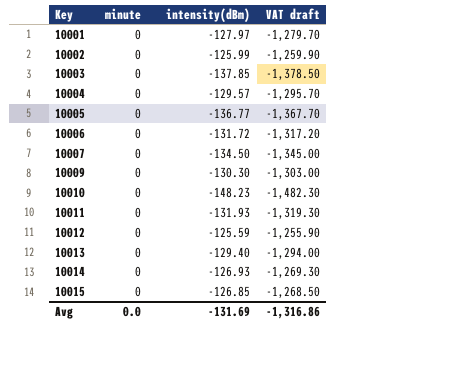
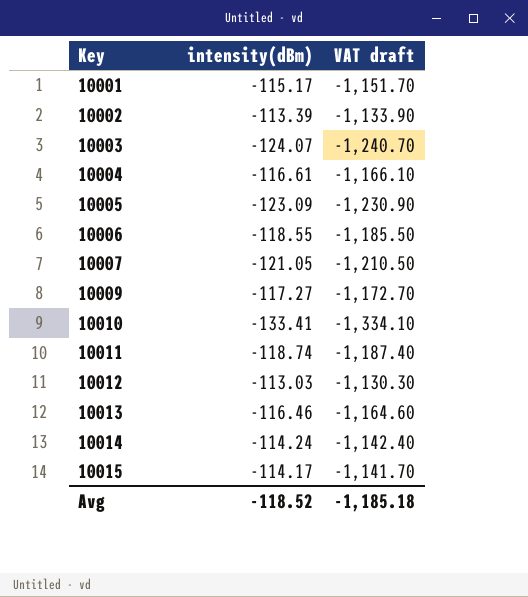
column minute | position: 2 -> none
10001 | intensity(dBm): -127.97 -> -115.17
10001 | VAT draft: -1,279.70 -> -1,151.70
10002 | intensity(dBm): -125.99 -> -113.39
10002 | VAT draft: -1,259.90 -> -1,133.90
10003 | intensity(dBm): -137.85 -> -124.07
10003 | VAT draft: -1,378.50 -> -1,240.70
10004 | intensity(dBm): -129.57 -> -116.61
10004 | VAT draft: -1,295.70 -> -1,166.10
10005 | intensity(dBm): -136.77 -> -123.09
10005 | VAT draft: -1,367.70 -> -1,230.90
10006 | intensity(dBm): -131.72 -> -118.55
10006 | VAT draft: -1,317.20 -> -1,185.50
10007 | intensity(dBm): -134.50 -> -121.05
10007 | VAT draft: -1,345.00 -> -1,210.50
10009 | intensity(dBm): -130.30 -> -117.27
10009 | VAT draft: -1,303.00 -> -1,172.70
10010 | intensity(dBm): -148.23 -> -133.41
10010 | VAT draft: -1,482.30 -> -1,334.10
10011 | intensity(dBm): -131.93 -> -118.74
10011 | VAT draft: -1,319.30 -> -1,187.40
10012 | intensity(dBm): -125.59 -> -113.03
10012 | VAT draft: -1,255.90 -> -1,130.30
10013 | intensity(dBm): -129.40 -> -116.46
10013 | VAT draft: -1,294.00 -> -1,164.60
10014 | intensity(dBm): -126.93 -> -114.24
10014 | VAT draft: -1,269.30 -> -1,142.40
10015 | intensity(dBm): -126.85 -> -114.17
10015 | VAT draft: -1,268.50 -> -1,141.70
Avg | intensity(dBm): -131.69 -> -118.52
Avg | VAT draft: -1,316.86 -> -1,185.18

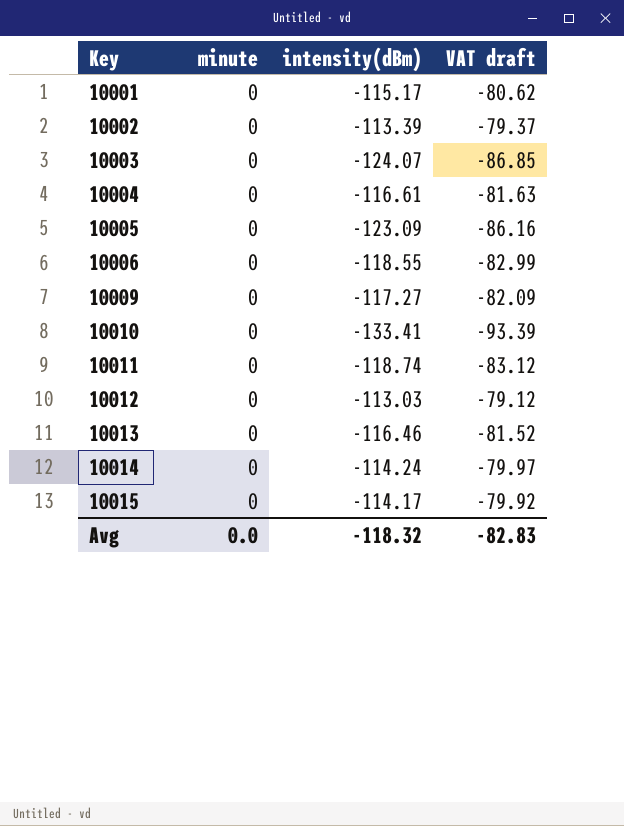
column minute | position: none -> 2
column VAT draft | formula: [intensity(dBm)] * 10 -> [intensity(dBm)] * 0.7
row 10007: -121.05 | -1,210.50 -> none
Avg | intensity(dBm): -118.52 -> -118.32
Avg | VAT draft: -1,185.18 -> -82.83

